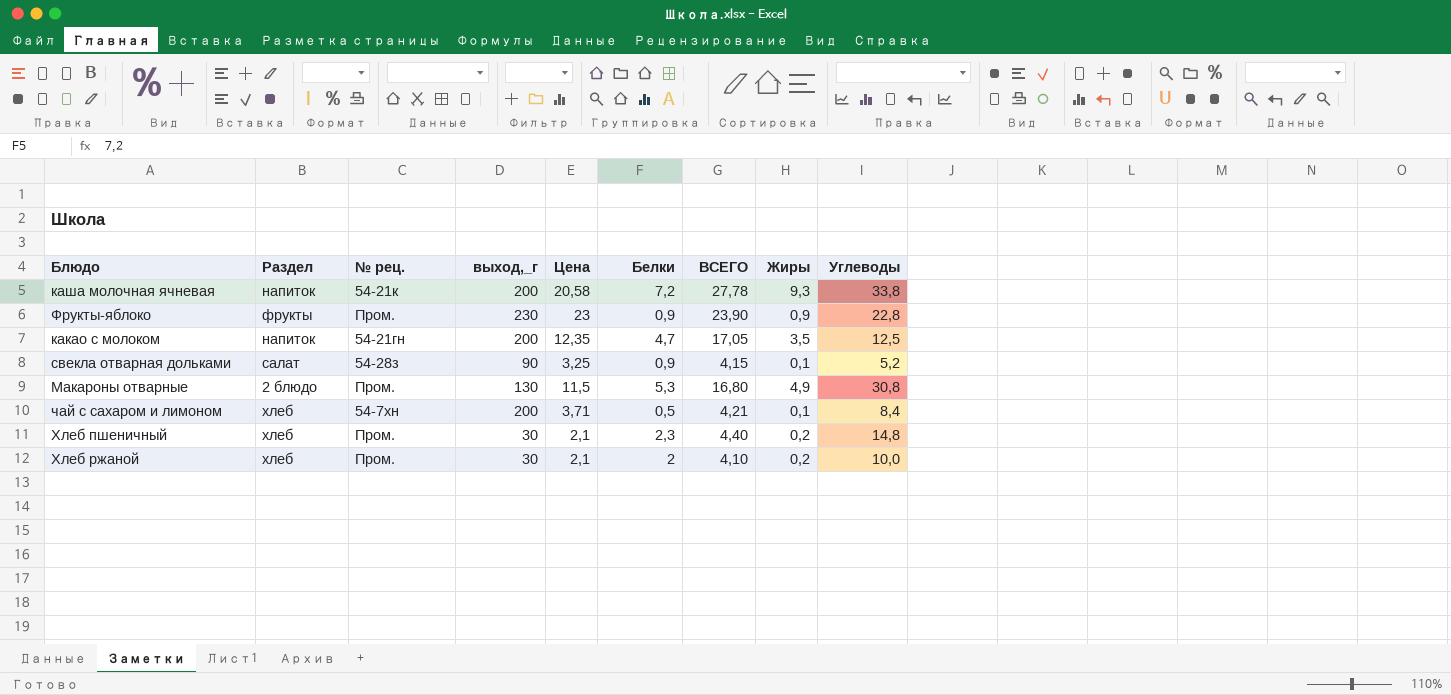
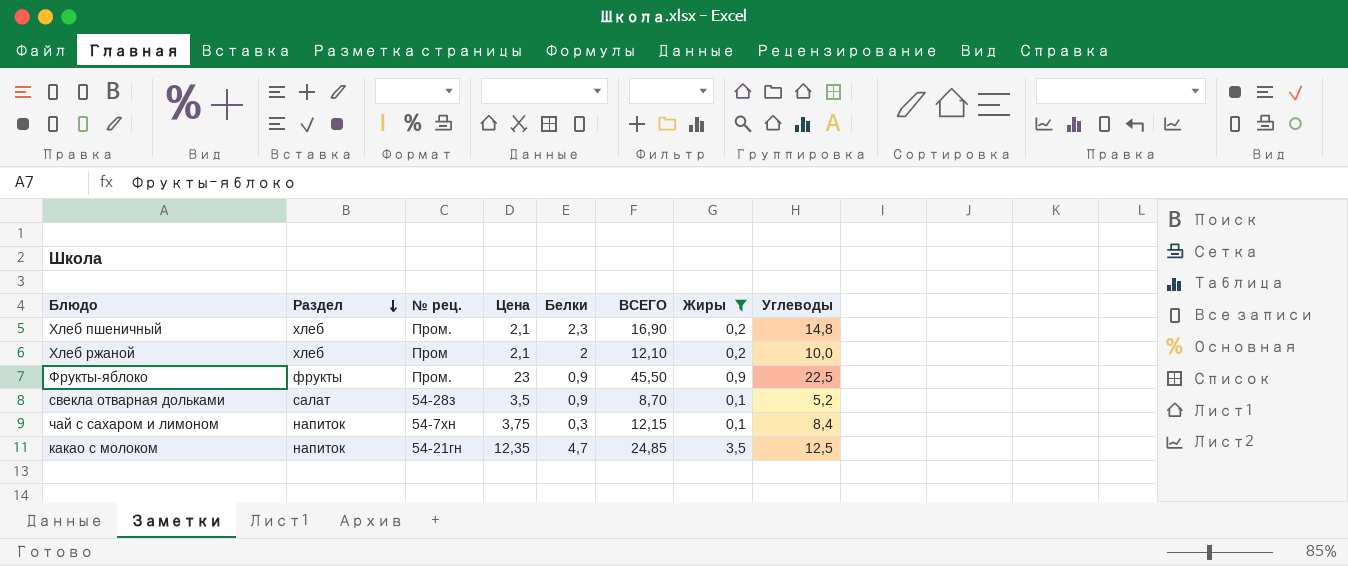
filter: none -> Жиры <= 3,5
row order: none -> Раздел descending
column выход,_г | position: 4 -> none
column ВСЕГО | formula: [Цена] + [Белки] -> [Цена] + [Углеводы]
Хлеб ржаной | № рец.: Пром. -> Пром
Фрукты-яблоко | Углеводы: 22,8 -> 22,5
свекла отварная дольками | Цена: 3,25 -> 3,5
чай с сахаром и лимоном | Раздел: хлеб -> напиток
чай с сахаром и лимоном | Цена: 3,71 -> 3,75
чай с сахаром и лимоном | Белки: 0,5 -> 0,3

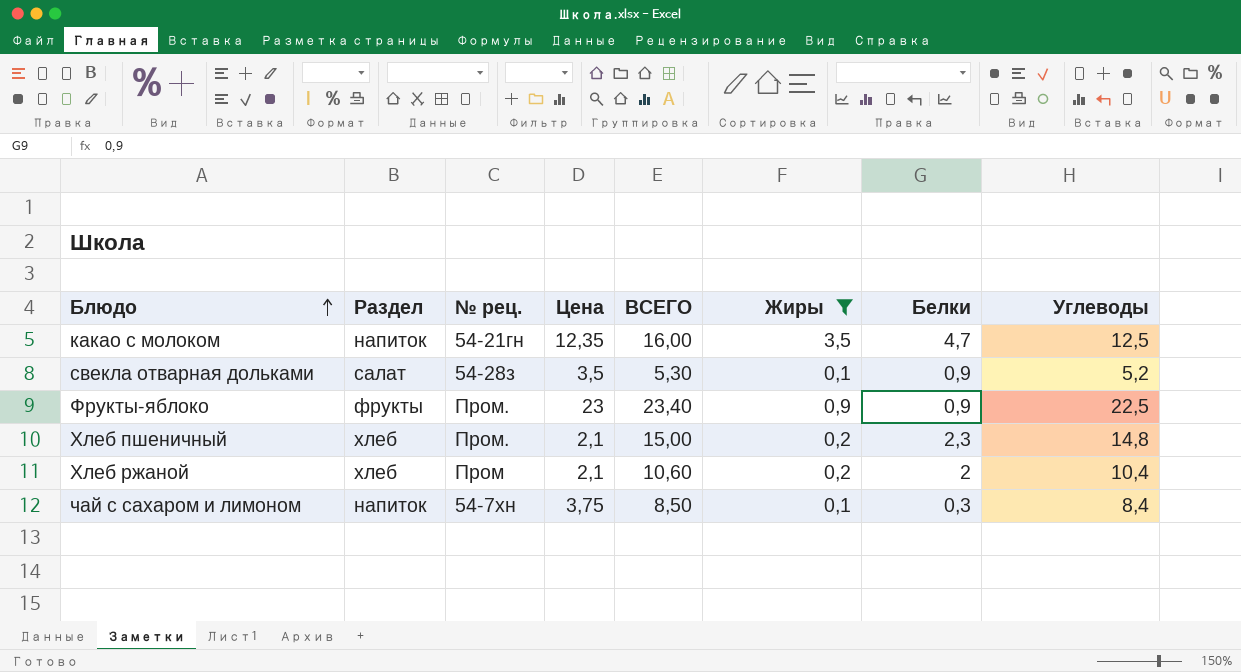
row order: Раздел descending -> Блюдо ascending
column ВСЕГО | formula: [Цена] + [Углеводы] -> [Жиры] + [Углеводы]
column Белки | position: 5 -> 7
Хлеб ржаной | Углеводы: 10,0 -> 10,4

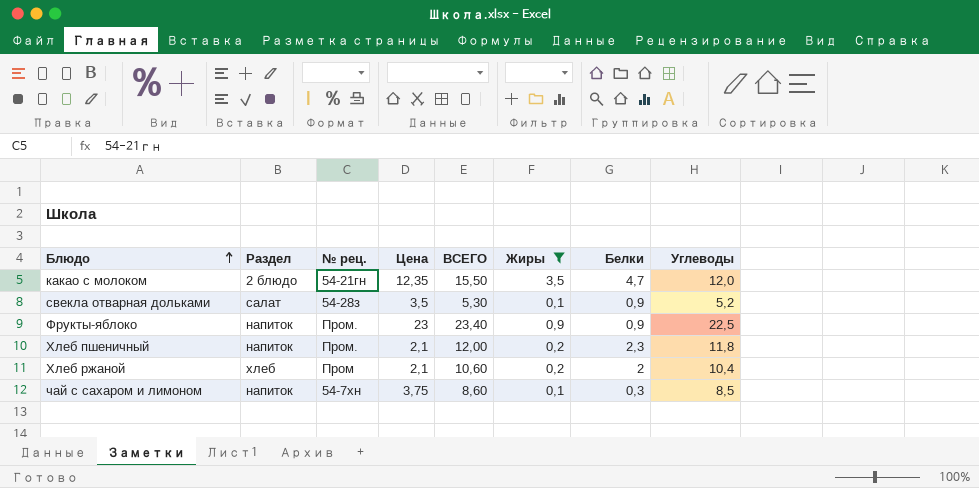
какао с молоком | Раздел: напиток -> 2 блюдо
какао с молоком | ВСЕГО: 16,00 -> 15,50
какао с молоком | Углеводы: 12,5 -> 12,0
Фрукты-яблоко | Раздел: фрукты -> напиток
Хлеб пшеничный | Раздел: хлеб -> напиток
Хлеб пшеничный | ВСЕГО: 15,00 -> 12,00
Хлеб пшеничный | Углеводы: 14,8 -> 11,8
чай с сахаром и лимоном | ВСЕГО: 8,50 -> 8,60
чай с сахаром и лимоном | Углеводы: 8,4 -> 8,5

